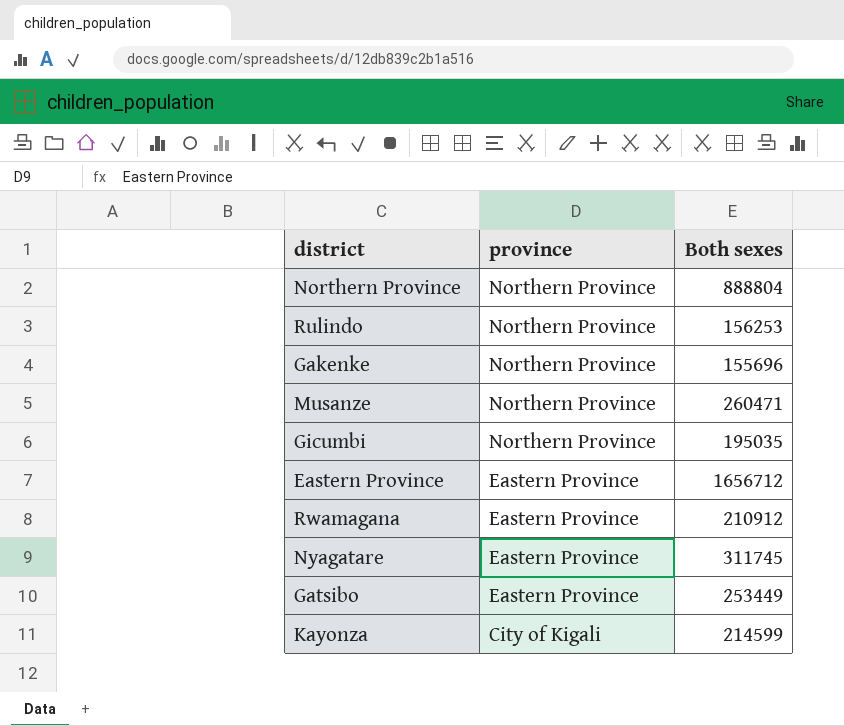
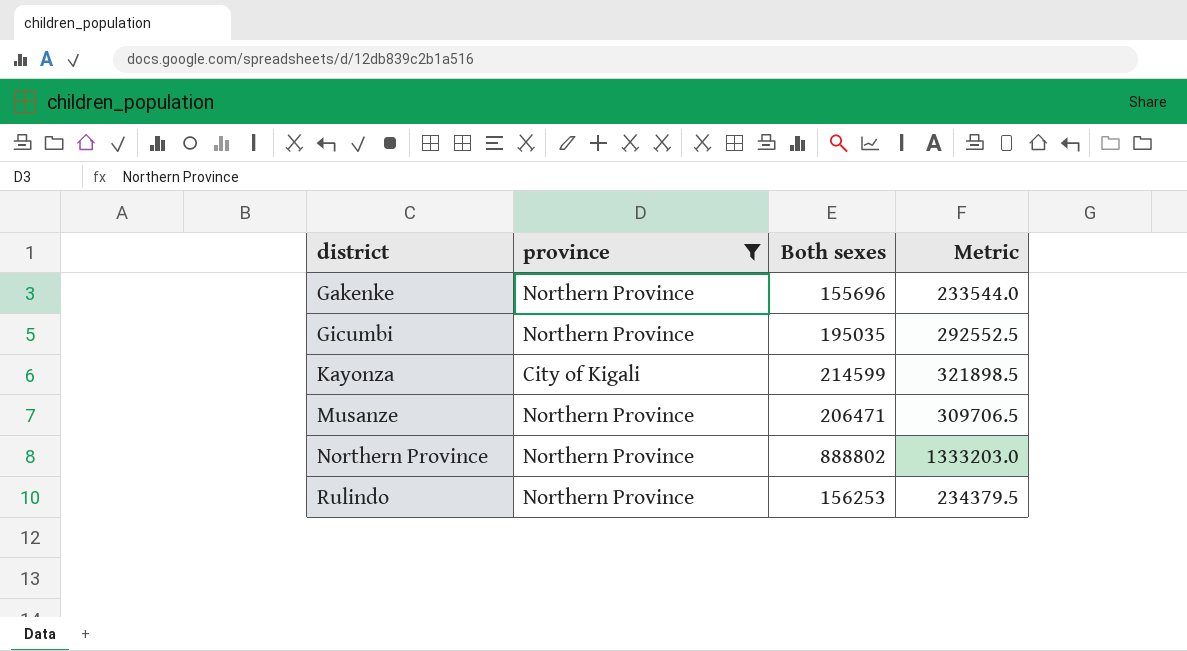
filter: none -> province != Eastern Province
row order: province descending -> district ascending
column Metric | formula: none -> [Both sexes] * 1.5
Musanze | Both sexes: 260471 -> 206471
Northern Province | Both sexes: 888804 -> 888802

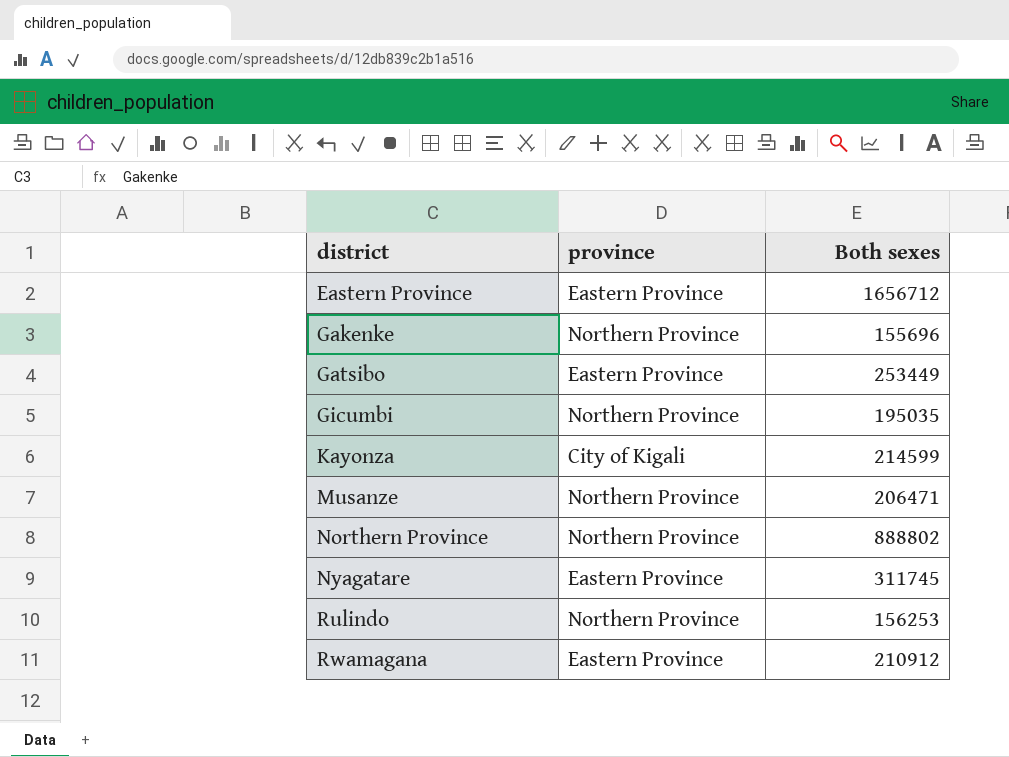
filter: province != Eastern Province -> none
column Metric | formula: [Both sexes] * 1.5 -> none

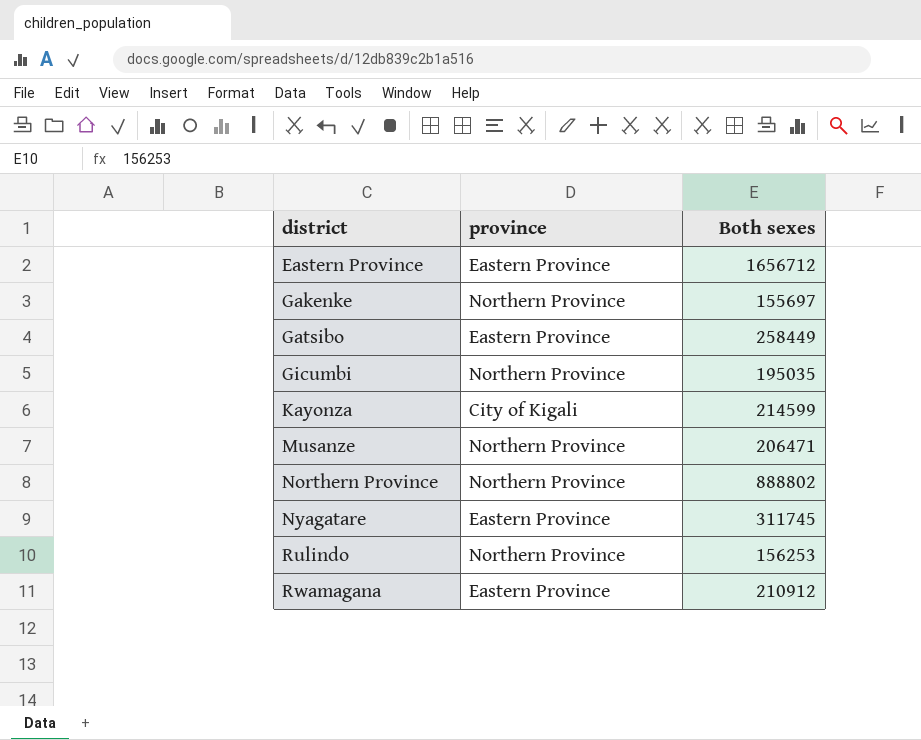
Gakenke | Both sexes: 155696 -> 155697
Gatsibo | Both sexes: 253449 -> 258449

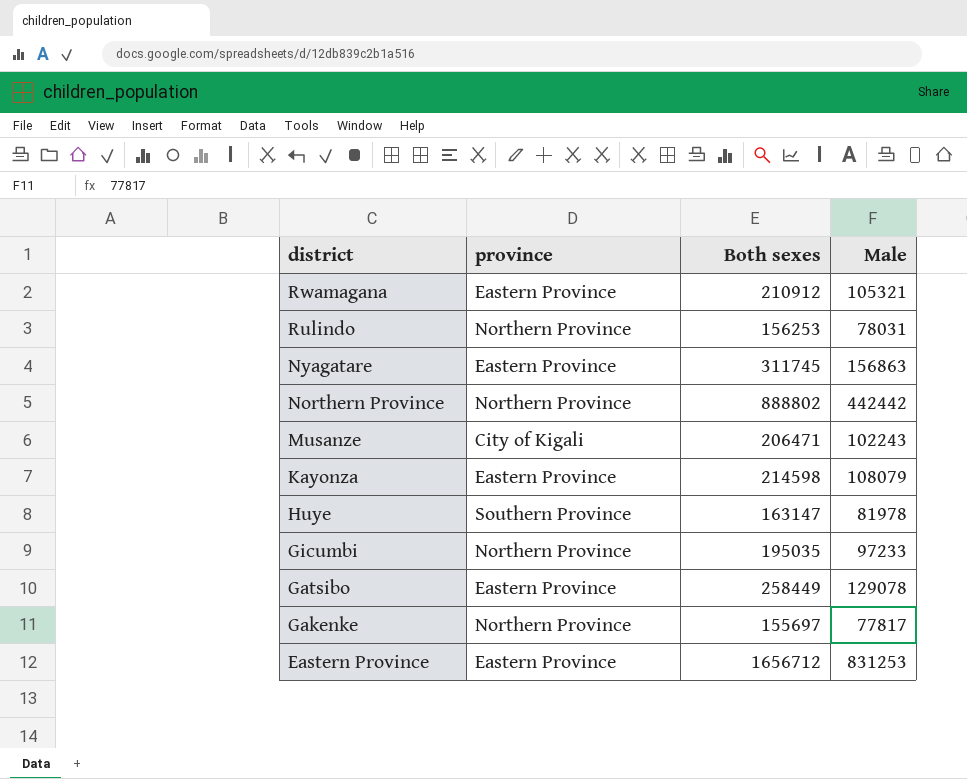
row order: district ascending -> district descending
column Male | position: none -> 4
Musanze | province: Northern Province -> City of Kigali
Kayonza | province: City of Kigali -> Eastern Province
Kayonza | Both sexes: 214599 -> 214598
row Huye: none -> Southern Province | 163147 | 81978

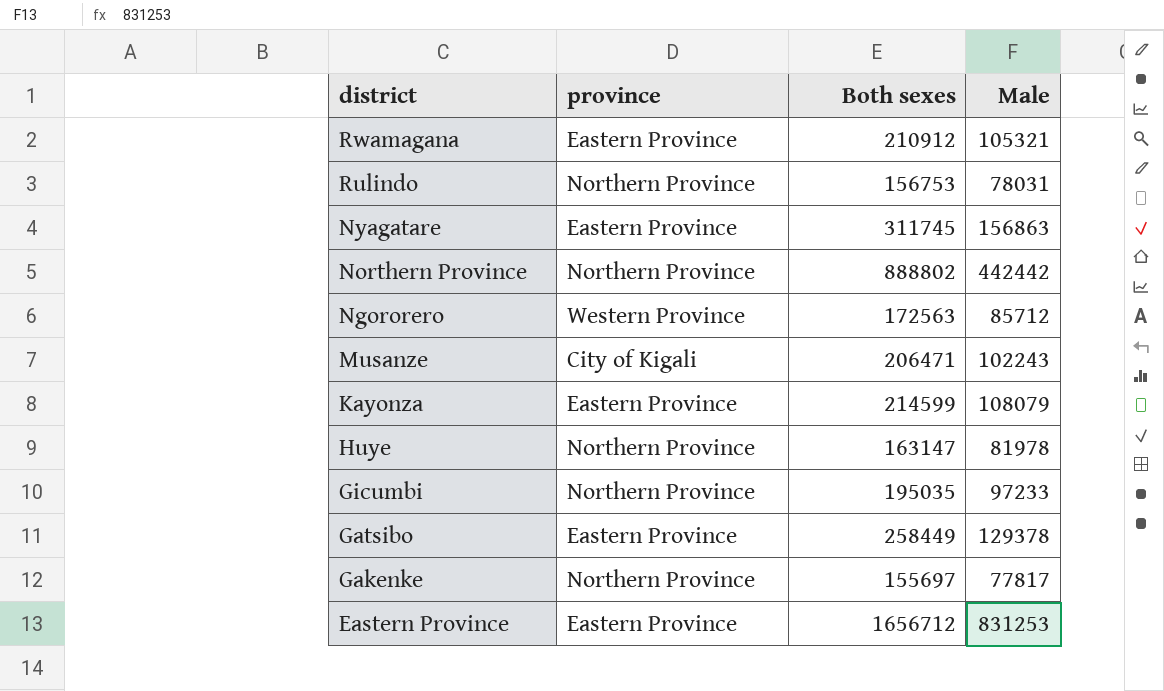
Rulindo | Both sexes: 156253 -> 156753
row Ngororero: none -> Western Province | 172563 | 85712
Kayonza | Both sexes: 214598 -> 214599
Huye | province: Southern Province -> Northern Province
Gatsibo | Male: 129078 -> 129378

